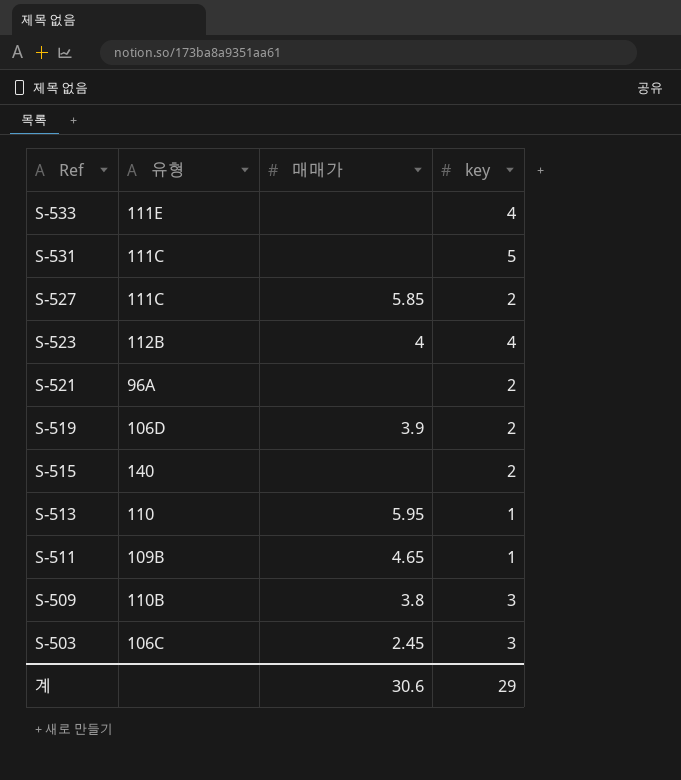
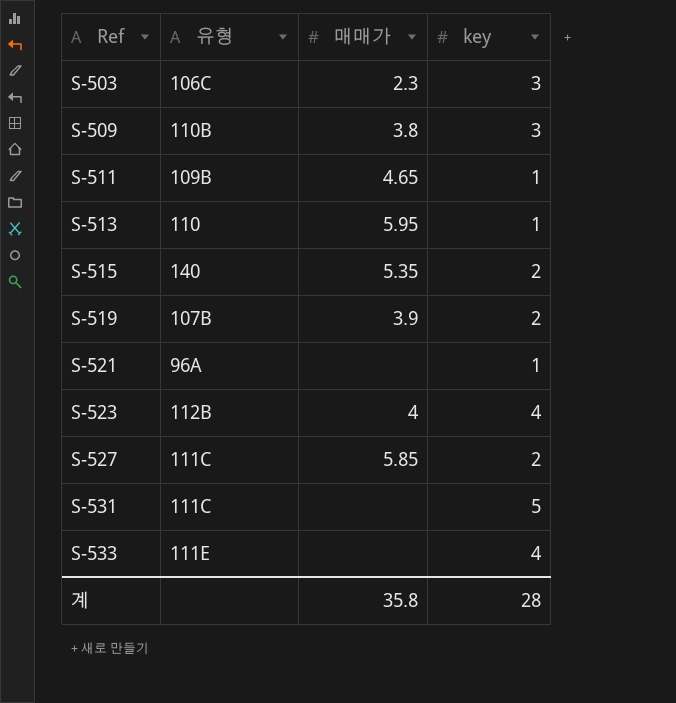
row order: Ref descending -> Ref ascending
S-503 | 매매가: 2.45 -> 2.3
S-515 | 매매가: none -> 5.35
S-519 | 유형: 106D -> 107B
S-521 | key: 2 -> 1
계 | 매매가: 30.6 -> 35.8
계 | key: 29 -> 28

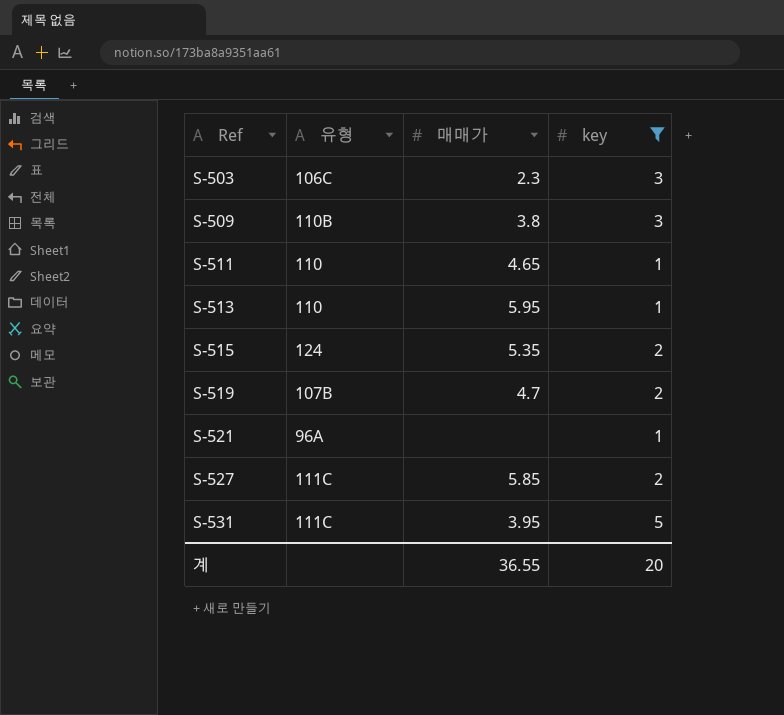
filter: none -> key != 4
S-511 | 유형: 109B -> 110
S-515 | 유형: 140 -> 124
S-519 | 매매가: 3.9 -> 4.7
S-531 | 매매가: none -> 3.95
계 | 매매가: 35.8 -> 36.55
계 | key: 28 -> 20

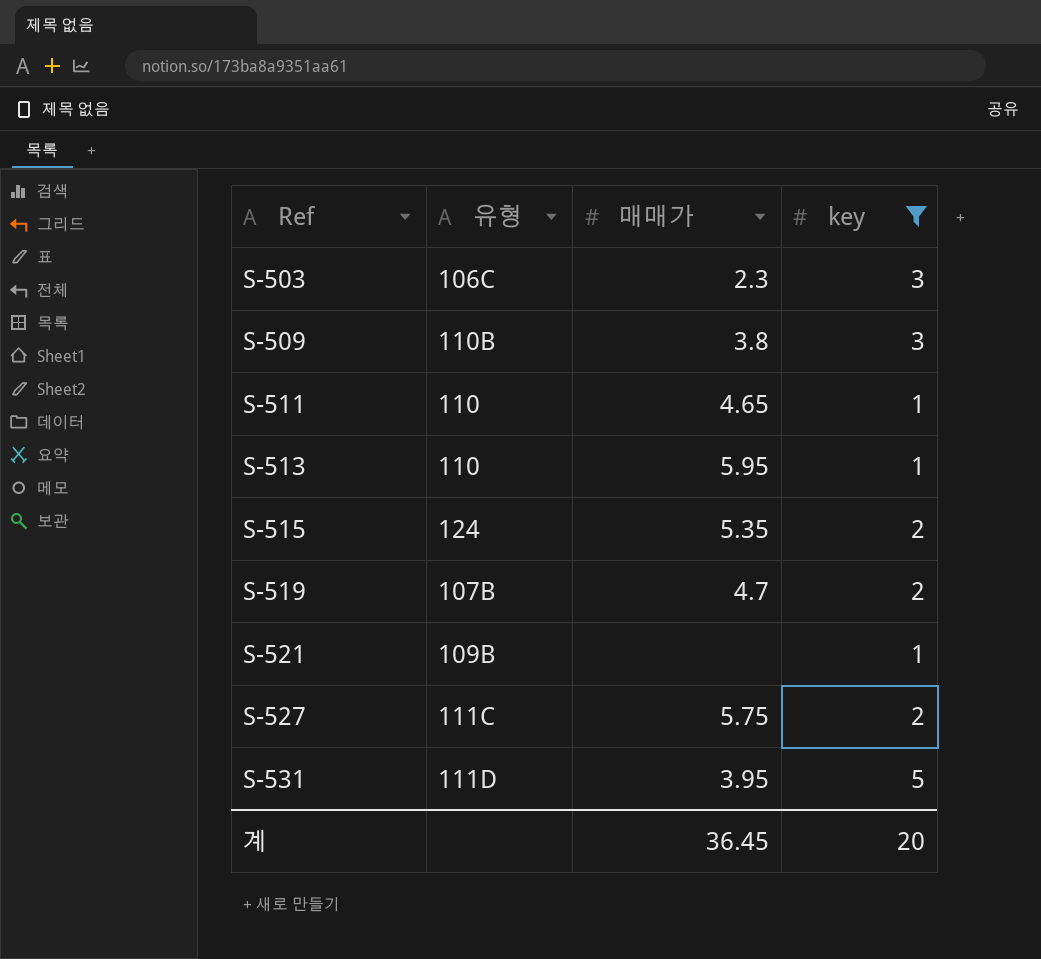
S-521 | 유형: 96A -> 109B
S-527 | 매매가: 5.85 -> 5.75
S-531 | 유형: 111C -> 111D
계 | 매매가: 36.55 -> 36.45

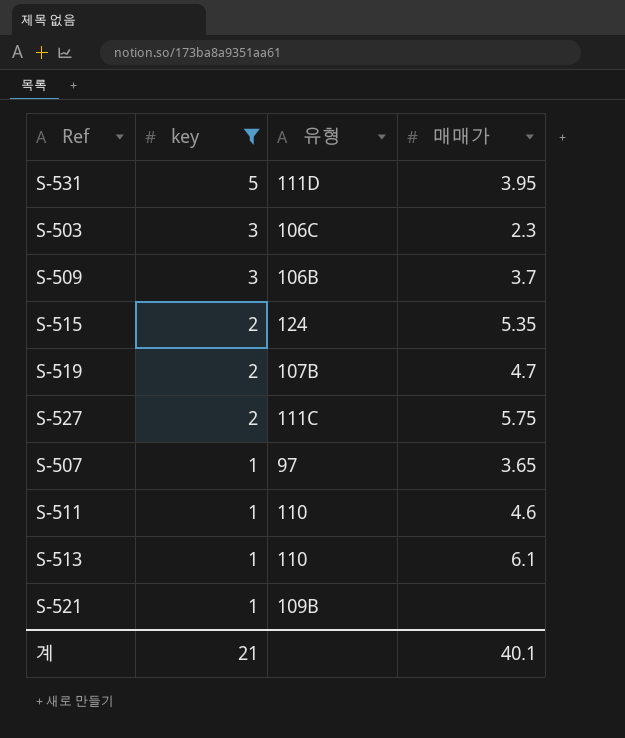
row order: Ref ascending -> key descending
column key | position: 4 -> 2
S-509 | 유형: 110B -> 106B
S-509 | 매매가: 3.8 -> 3.7
row S-507: none -> 1 | 97 | 3.65
S-511 | 매매가: 4.65 -> 4.6
S-513 | 매매가: 5.95 -> 6.1
계 | key: 20 -> 21
계 | 매매가: 36.45 -> 40.1

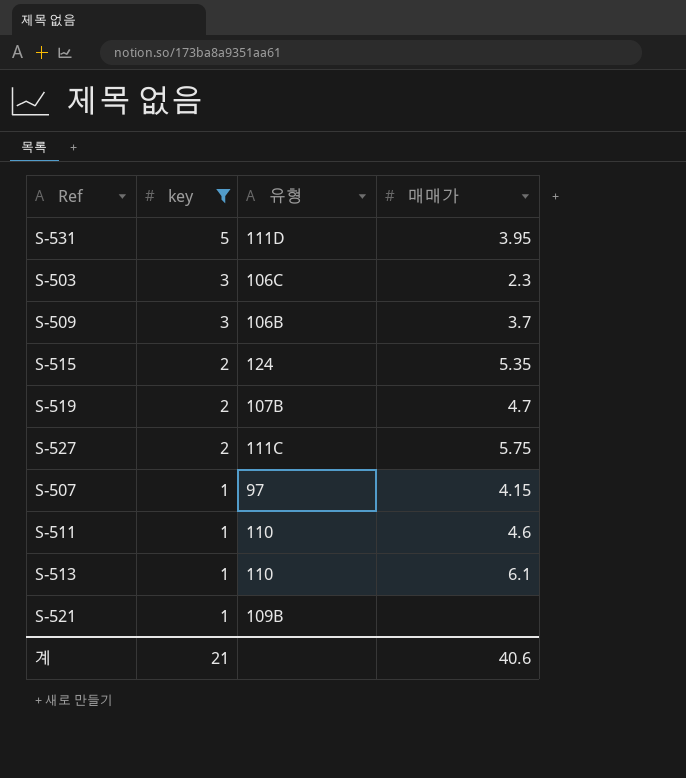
S-507 | 매매가: 3.65 -> 4.15
계 | 매매가: 40.1 -> 40.6

